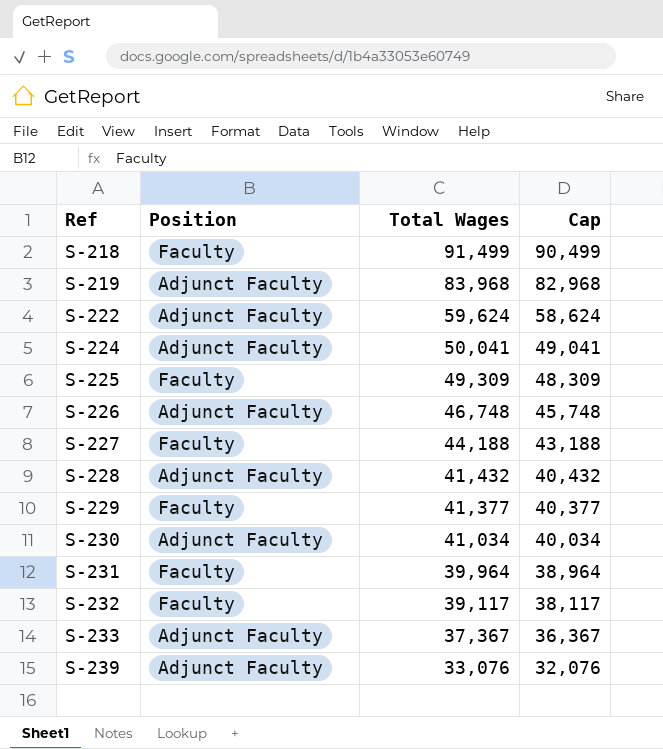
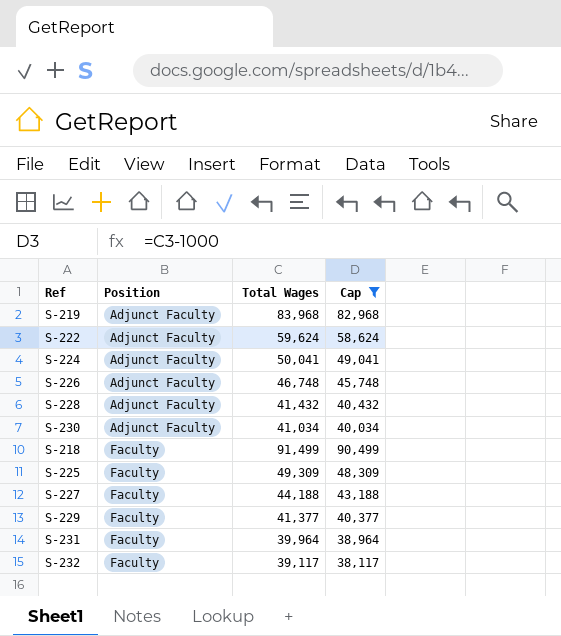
filter: none -> Cap >= 38,117
row order: Ref ascending -> Position ascending

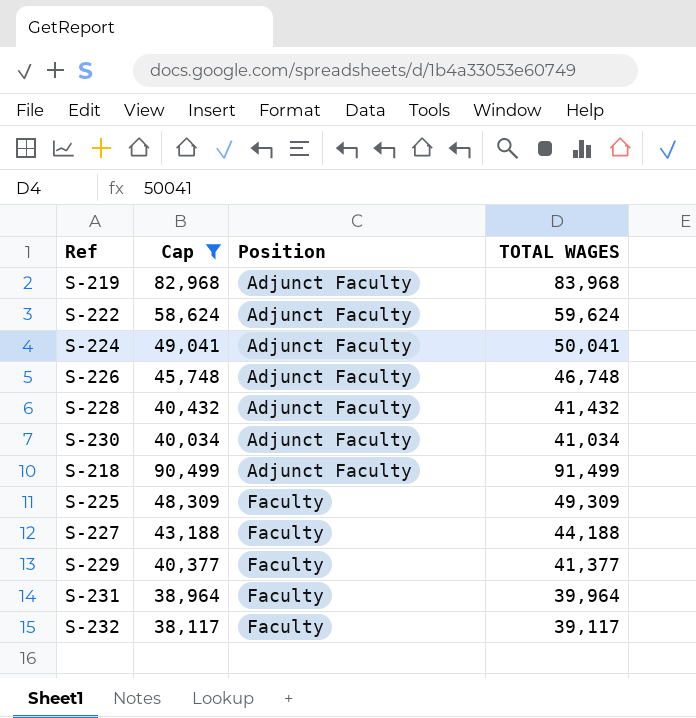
column Cap | position: 4 -> 2
column name: Total Wages -> TOTAL WAGES
S-218 | Position: Faculty -> Adjunct Faculty

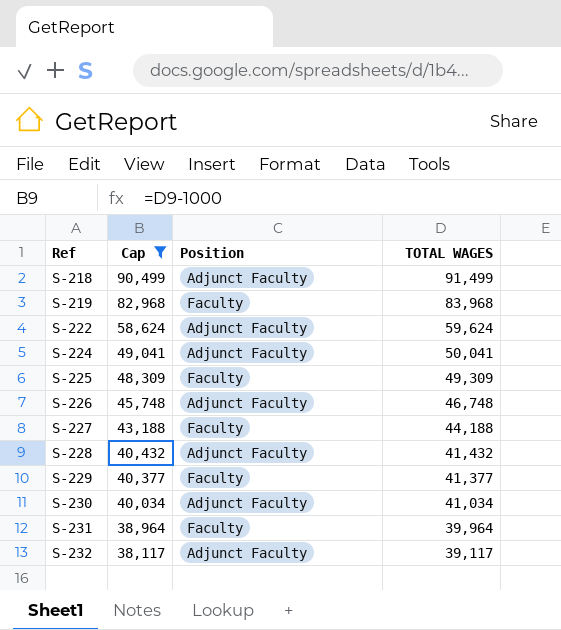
row order: Position ascending -> Ref ascending
S-219 | Position: Adjunct Faculty -> Faculty
S-232 | Position: Faculty -> Adjunct Faculty

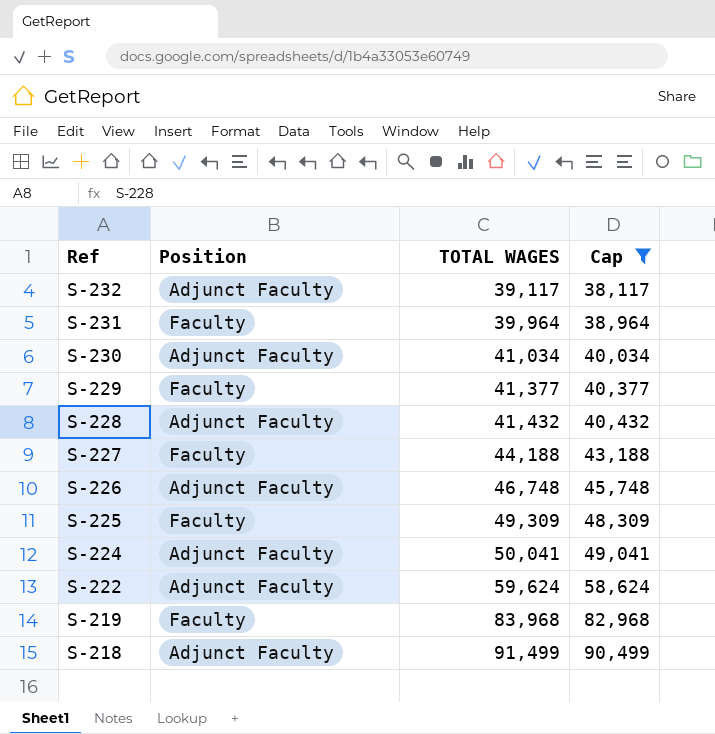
row order: Ref ascending -> Ref descending
column Cap | position: 2 -> 4

